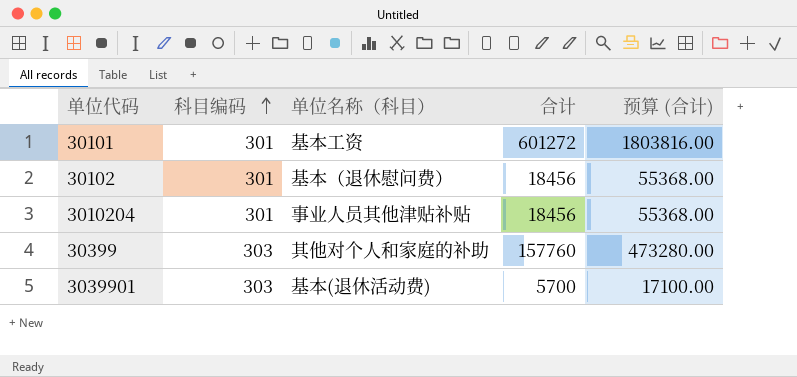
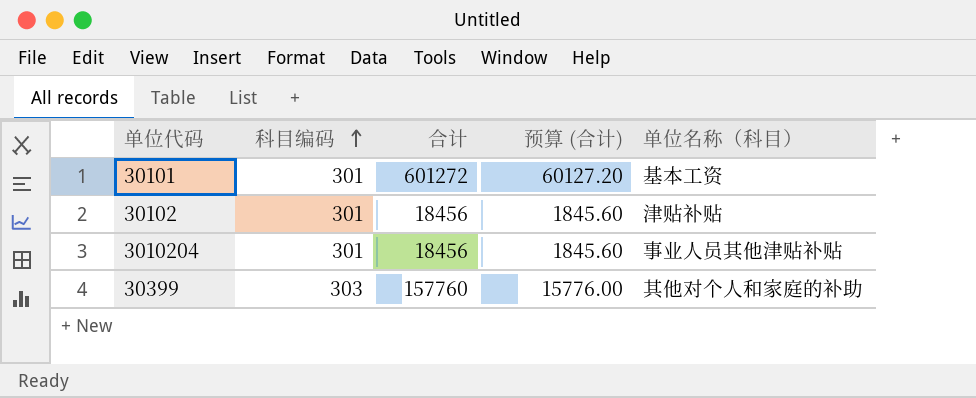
column 预算 (合计) | formula: [合计] * 3 -> [合计] * 0.1
column 单位名称（科目） | position: 3 -> 5
row 3039901: 303 | 基本(退休活动费) | 5700 | 17100.00 -> none
30102 | 单位名称（科目）: 基本（退休慰问费） -> 津贴补贴

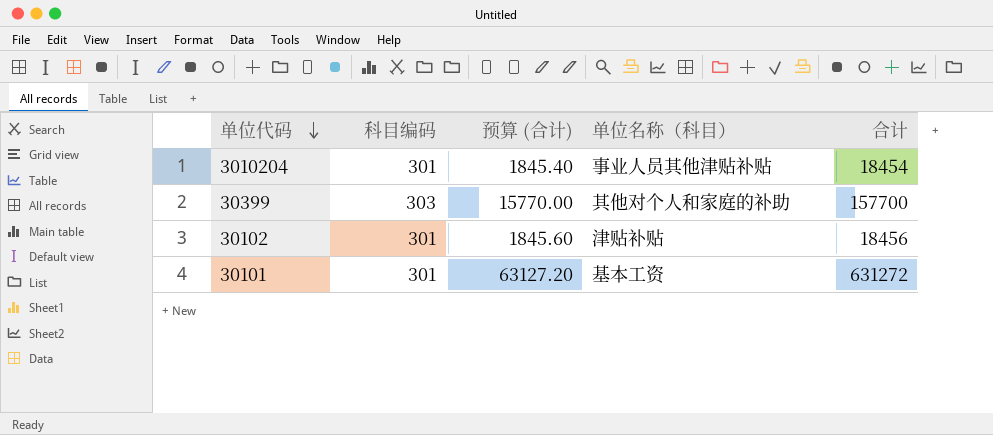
row order: 科目编码 ascending -> 单位代码 descending
column 合计 | position: 3 -> 5
3010204 | 预算 (合计): 1845.60 -> 1845.40
3010204 | 合计: 18456 -> 18454
30399 | 预算 (合计): 15776.00 -> 15770.00
30399 | 合计: 157760 -> 157700
30101 | 预算 (合计): 60127.20 -> 63127.20
30101 | 合计: 601272 -> 631272

